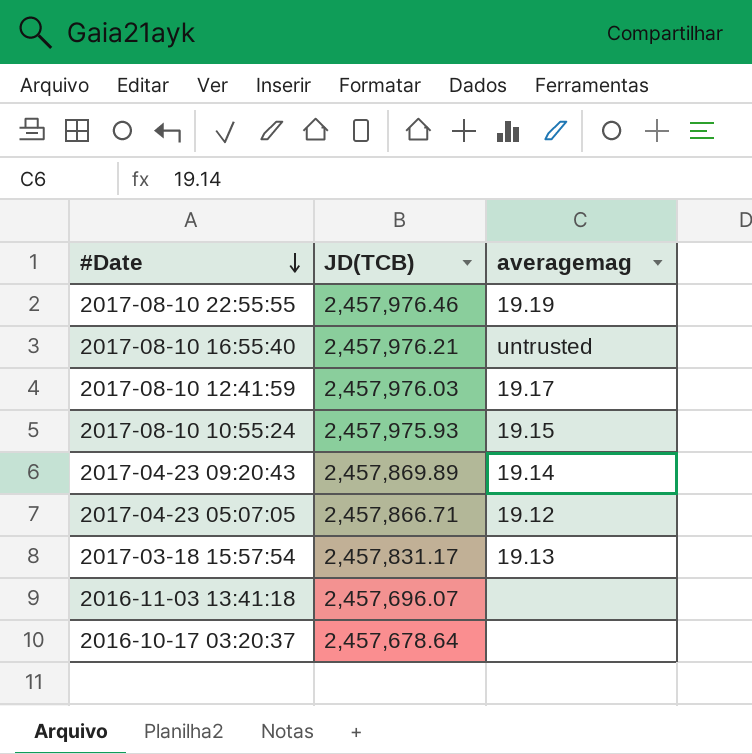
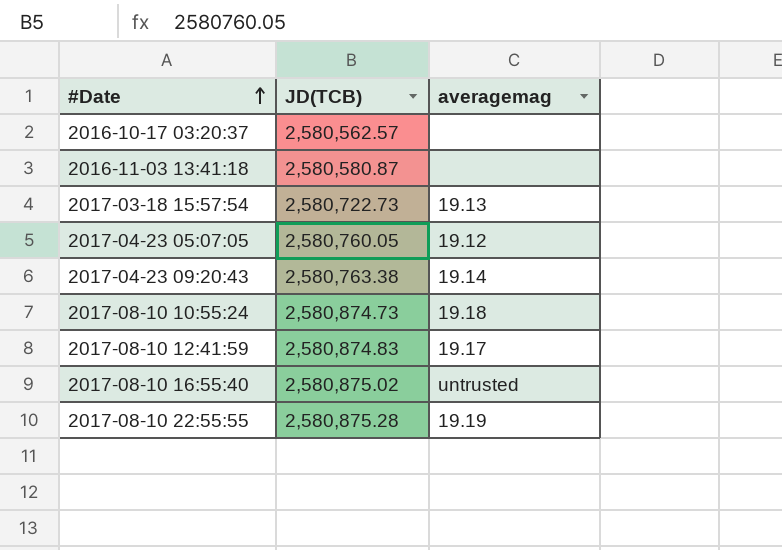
row order: #Date descending -> #Date ascending
2016-10-17 03:20:37 | JD(TCB): 2,457,678.64 -> 2,580,562.57
2016-11-03 13:41:18 | JD(TCB): 2,457,696.07 -> 2,580,580.87
2017-03-18 15:57:54 | JD(TCB): 2,457,831.17 -> 2,580,722.73
2017-04-23 05:07:05 | JD(TCB): 2,457,866.71 -> 2,580,760.05
2017-04-23 09:20:43 | JD(TCB): 2,457,869.89 -> 2,580,763.38
2017-08-10 10:55:24 | JD(TCB): 2,457,975.93 -> 2,580,874.73
2017-08-10 10:55:24 | averagemag: 19.15 -> 19.18
2017-08-10 12:41:59 | JD(TCB): 2,457,976.03 -> 2,580,874.83
2017-08-10 16:55:40 | JD(TCB): 2,457,976.21 -> 2,580,875.02
2017-08-10 22:55:55 | JD(TCB): 2,457,976.46 -> 2,580,875.28

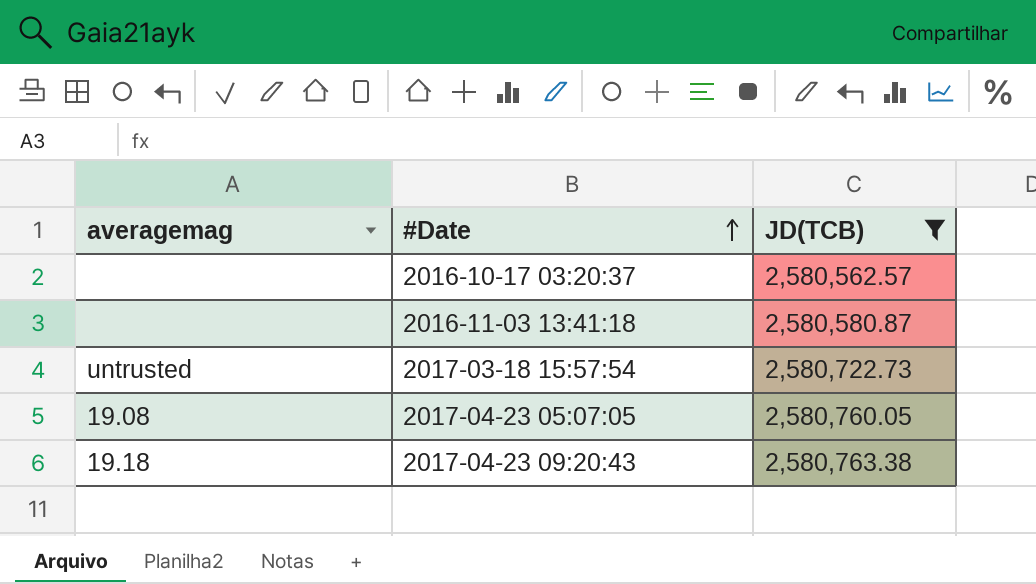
filter: none -> JD(TCB) <= 2,580,763.38
column averagemag | position: 3 -> 1
2017-03-18 15:57:54 | averagemag: 19.13 -> untrusted
2017-04-23 05:07:05 | averagemag: 19.12 -> 19.08
2017-04-23 09:20:43 | averagemag: 19.14 -> 19.18

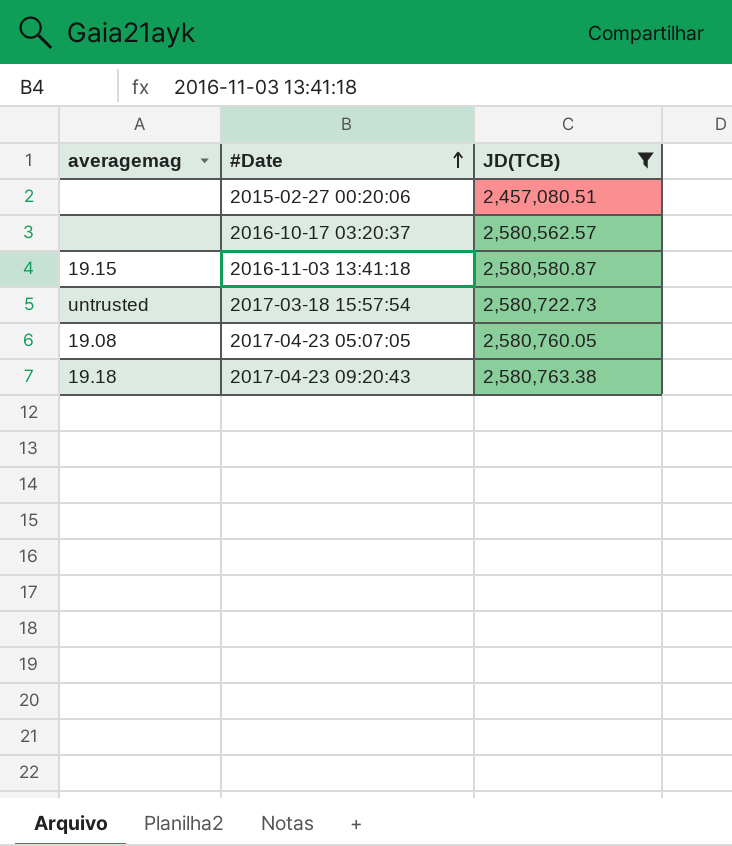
row 2015-02-27 00:20:06: none -> none | 2,457,080.51
2016-11-03 13:41:18 | averagemag: none -> 19.15

